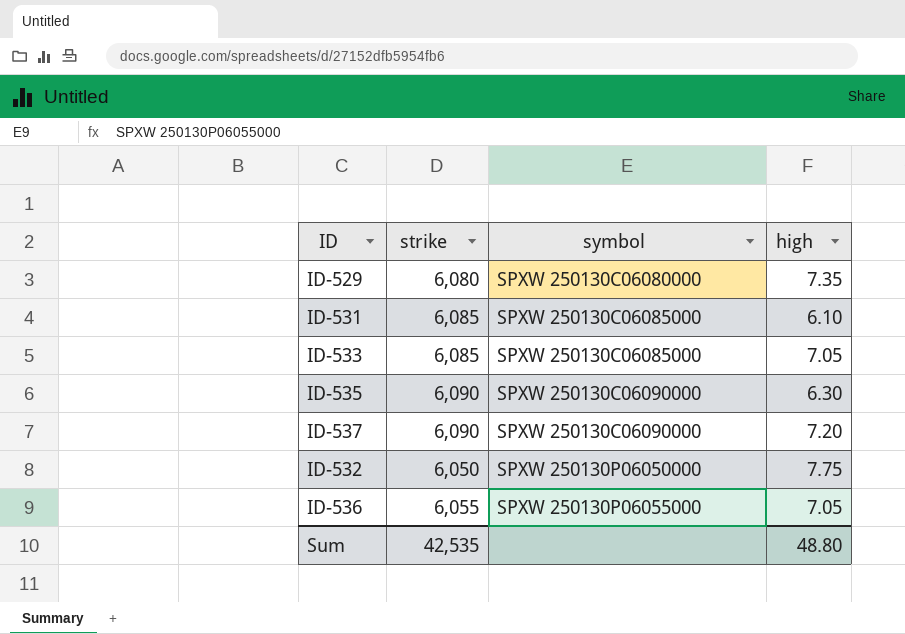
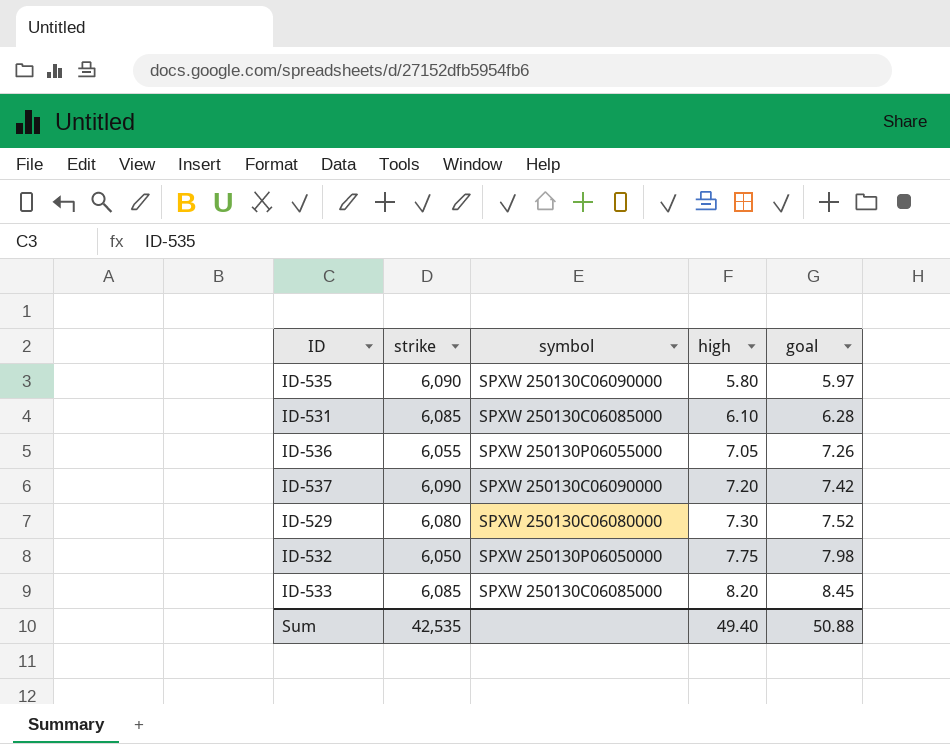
row order: symbol ascending -> high ascending
column goal | formula: none -> [high] * 1.03
ID-535 | high: 6.30 -> 5.80
ID-529 | high: 7.35 -> 7.30
ID-533 | high: 7.05 -> 8.20
Sum | high: 48.80 -> 49.40

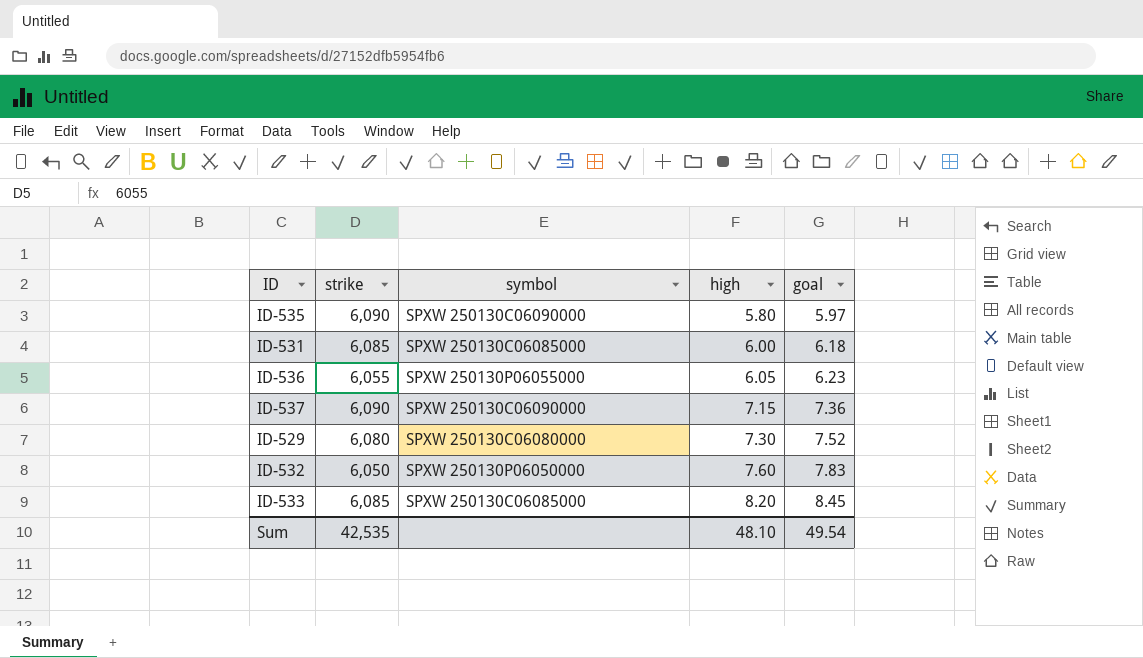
ID-531 | high: 6.10 -> 6.00
ID-531 | goal: 6.28 -> 6.18
ID-536 | high: 7.05 -> 6.05
ID-536 | goal: 7.26 -> 6.23
ID-537 | high: 7.20 -> 7.15
ID-537 | goal: 7.42 -> 7.36
ID-532 | high: 7.75 -> 7.60
ID-532 | goal: 7.98 -> 7.83
Sum | high: 49.40 -> 48.10
Sum | goal: 50.88 -> 49.54

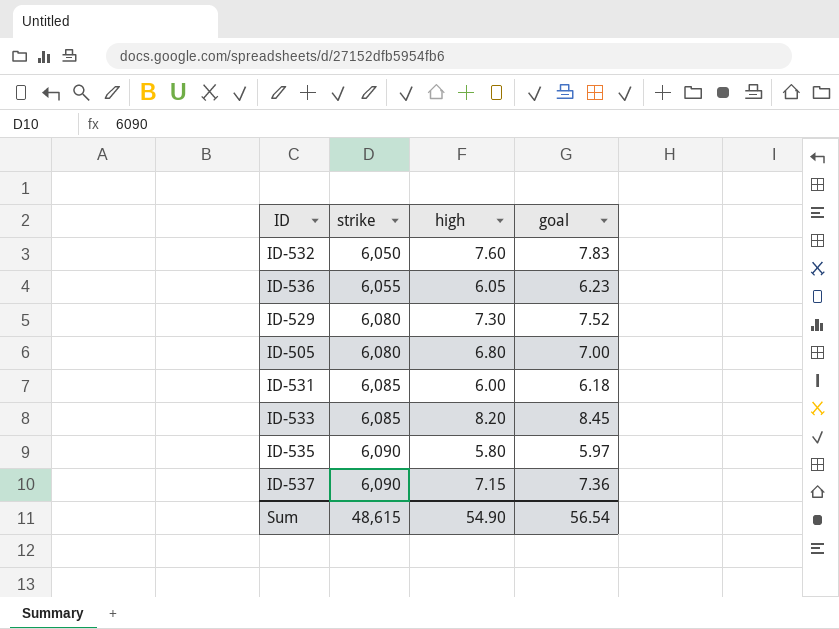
row order: high ascending -> strike ascending
column symbol | position: 3 -> none
row ID-505: none -> 6,080 | 6.80 | 7.00
Sum | strike: 42,535 -> 48,615
Sum | high: 48.10 -> 54.90
Sum | goal: 49.54 -> 56.54

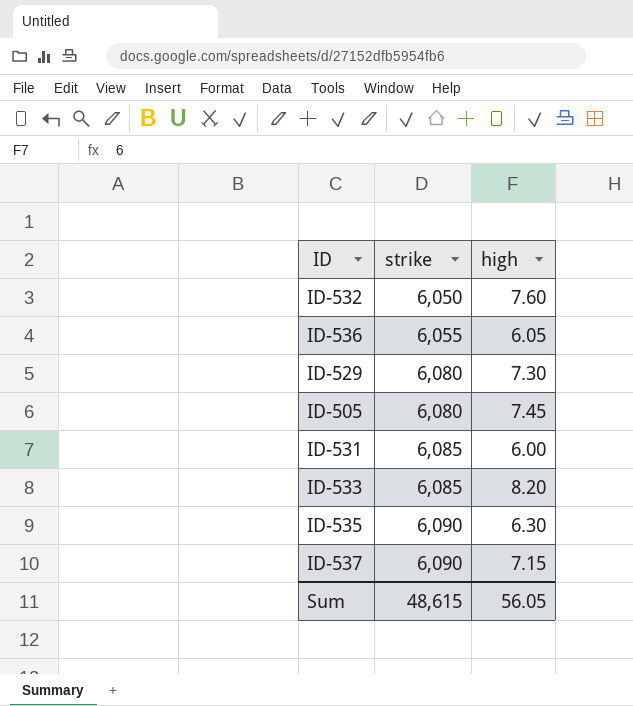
column goal | formula: [high] * 1.03 -> none
ID-505 | high: 6.80 -> 7.45
ID-535 | high: 5.80 -> 6.30
Sum | high: 54.90 -> 56.05

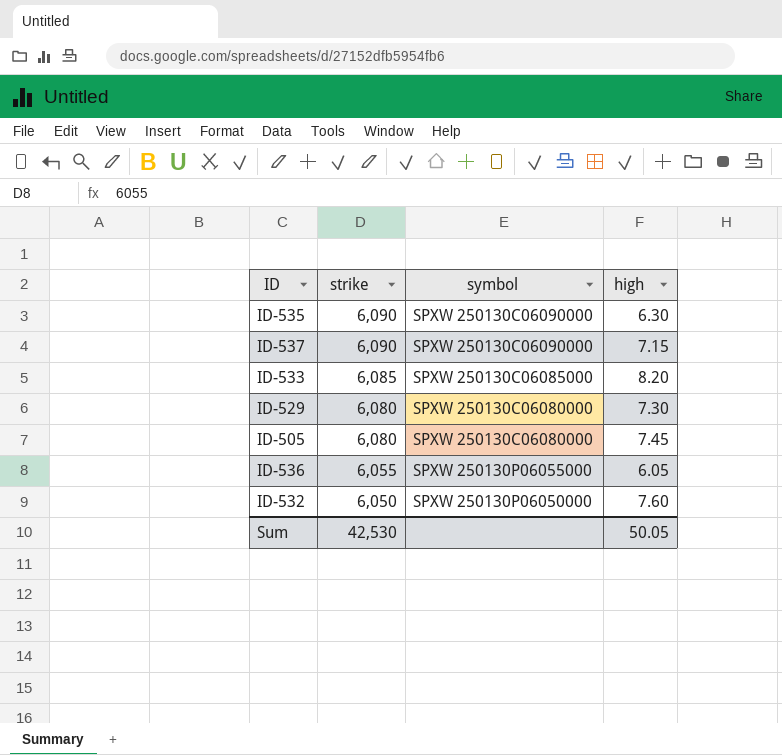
row order: strike ascending -> strike descending
column symbol | position: none -> 3
row ID-531: 6,085 | 6.00 -> none
Sum | strike: 48,615 -> 42,530
Sum | high: 56.05 -> 50.05

